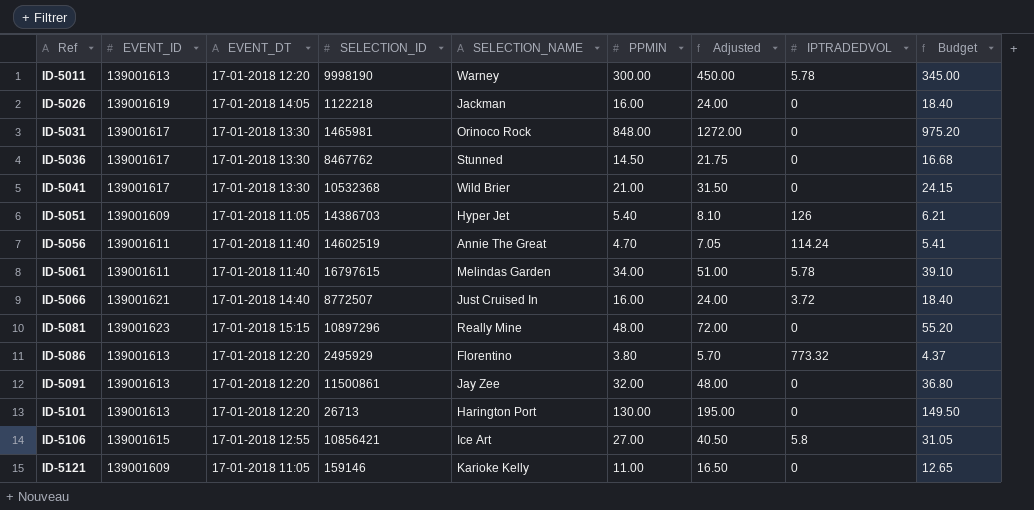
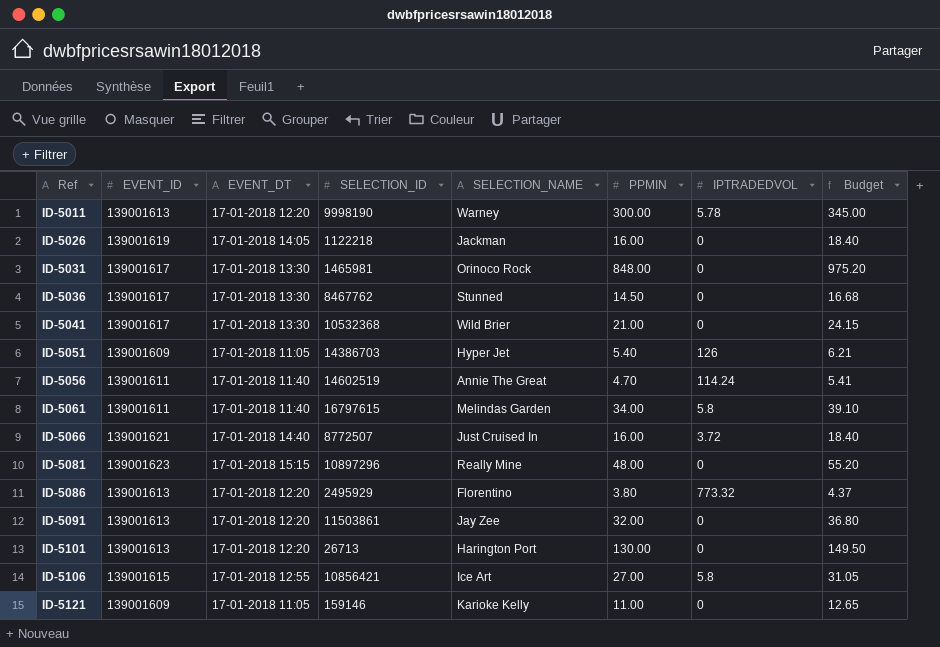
column Adjusted | formula: [PPMIN] * 1.5 -> none
ID-5061 | IPTRADEDVOL: 5.78 -> 5.8
ID-5091 | SELECTION_ID: 11500861 -> 11503861

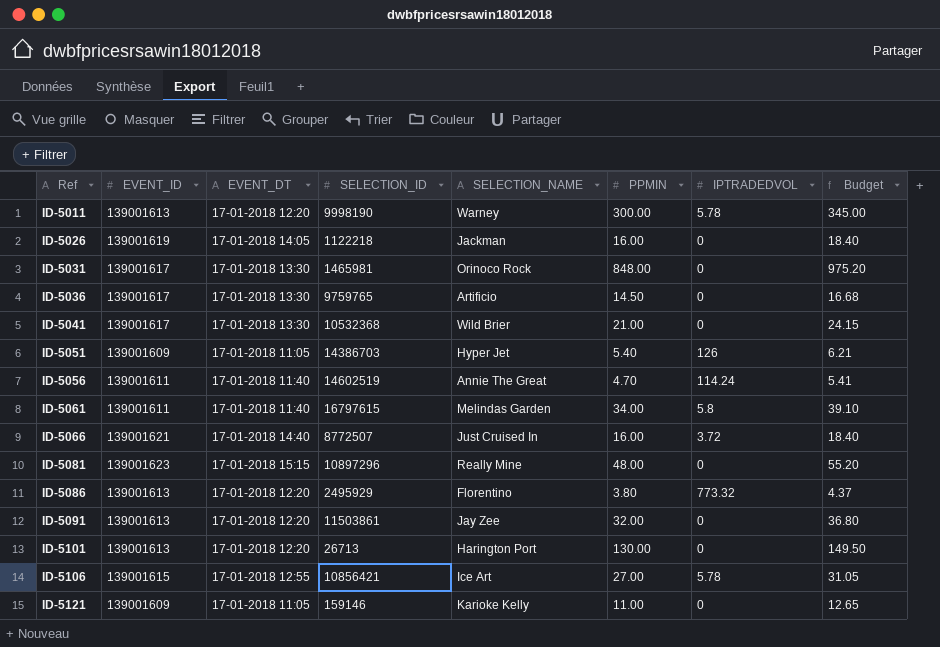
ID-5036 | SELECTION_ID: 8467762 -> 9759765
ID-5036 | SELECTION_NAME: Stunned -> Artificio
ID-5106 | IPTRADEDVOL: 5.8 -> 5.78

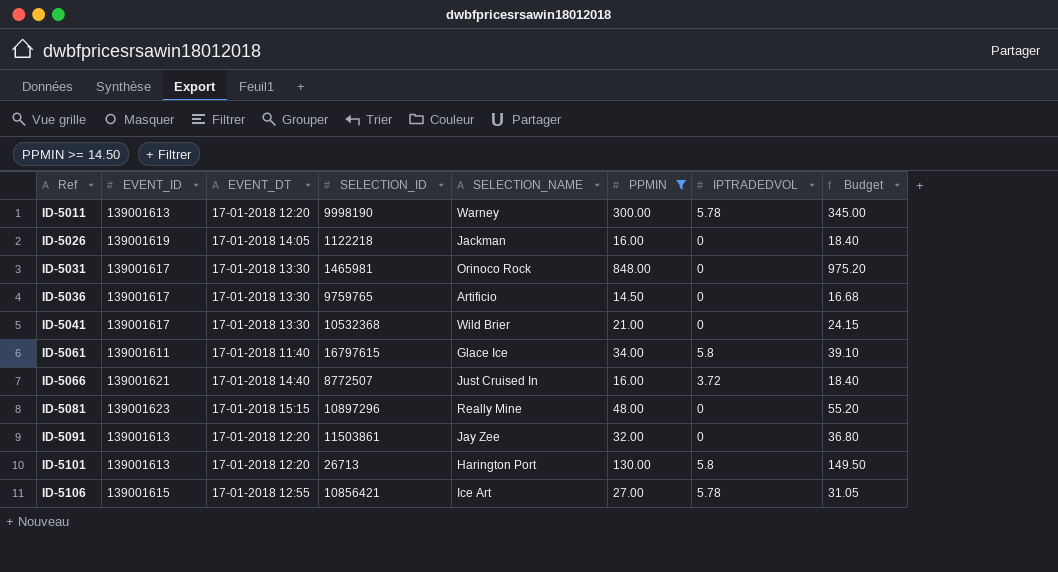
filter: none -> PPMIN >= 14.50
ID-5061 | SELECTION_NAME: Melindas Garden -> Glace Ice
ID-5101 | IPTRADEDVOL: 0 -> 5.8

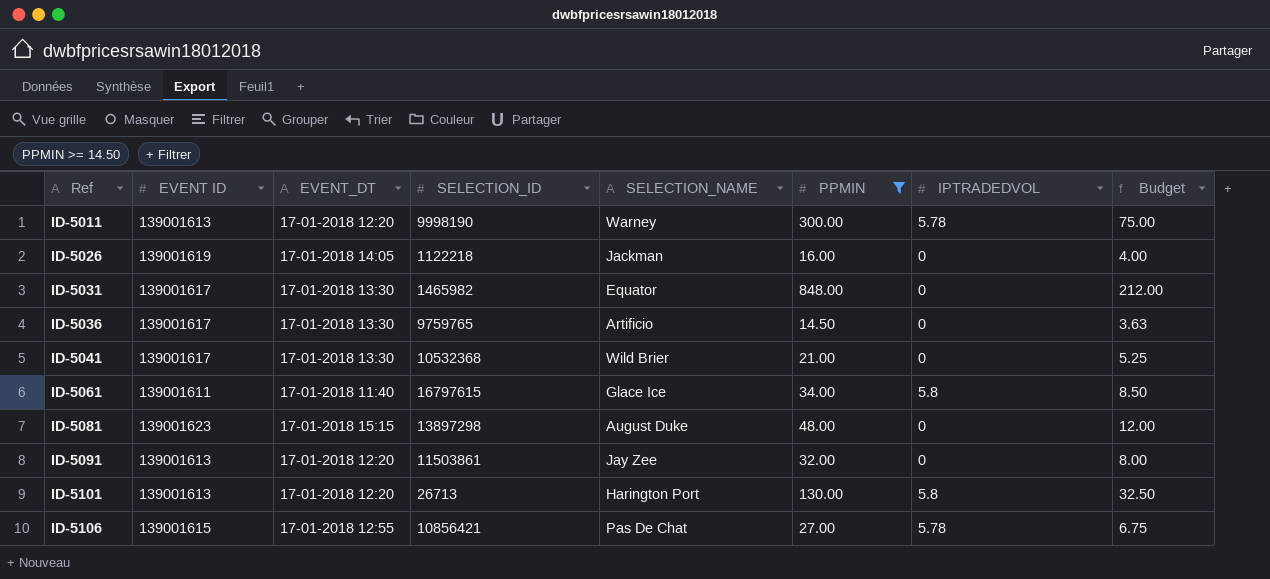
column name: EVENT_ID -> EVENT ID
column Budget | formula: [PPMIN] * 1.15 -> [PPMIN] * 0.25
row ID-5066: 139001621 | 17-01-2018 14:40 | 8772507 | Just Cruised In | 16.00 | 3.72 | 18.40 -> none
ID-5031 | SELECTION_ID: 1465981 -> 1465982
ID-5031 | SELECTION_NAME: Orinoco Rock -> Equator
ID-5081 | SELECTION_ID: 10897296 -> 13897298
ID-5081 | SELECTION_NAME: Really Mine -> August Duke
ID-5106 | SELECTION_NAME: Ice Art -> Pas De Chat

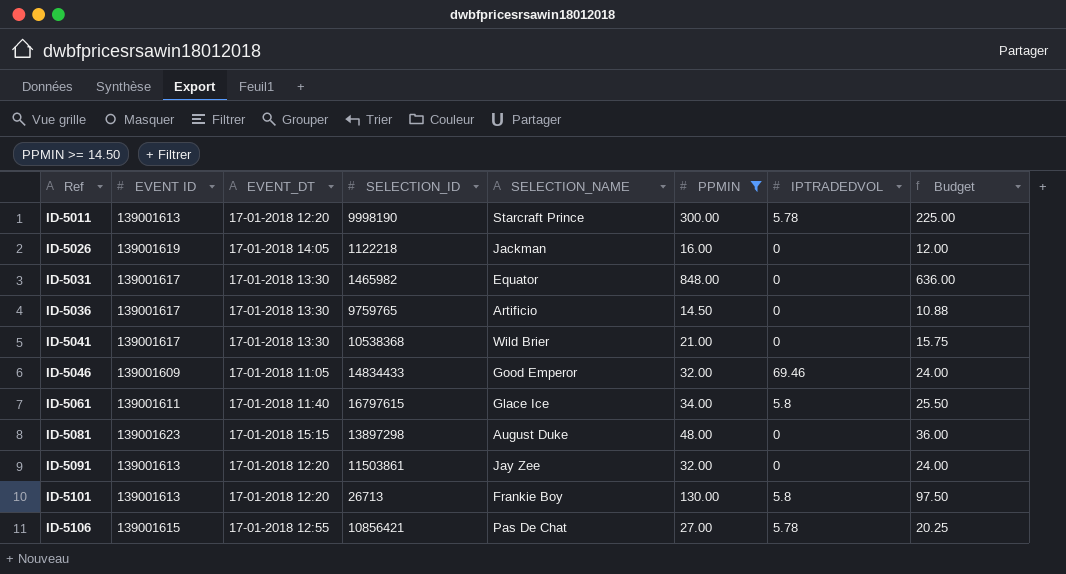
column Budget | formula: [PPMIN] * 0.25 -> [PPMIN] * 0.75
ID-5011 | SELECTION_NAME: Warney -> Starcraft Prince
ID-5041 | SELECTION_ID: 10532368 -> 10538368
row ID-5046: none -> 139001609 | 17-01-2018 11:05 | 14834433 | Good Emperor | 32.00 | 69.46 | 24.00
ID-5101 | SELECTION_NAME: Harington Port -> Frankie Boy

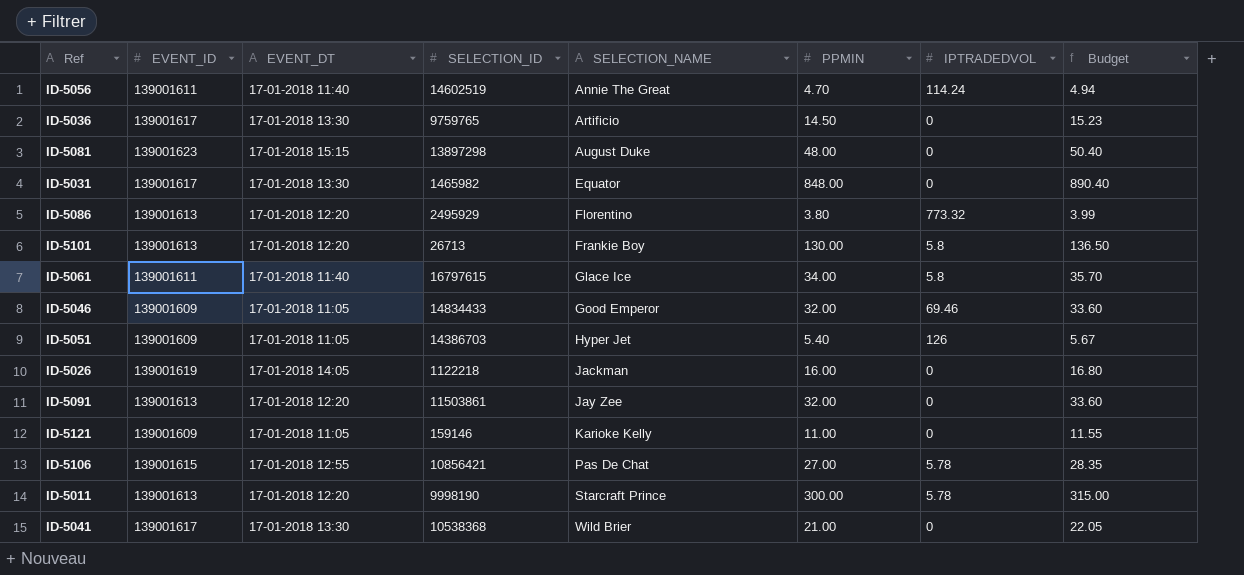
filter: PPMIN >= 14.50 -> none
row order: Ref ascending -> SELECTION_NAME ascending
column name: EVENT ID -> EVENT_ID
column Budget | formula: [PPMIN] * 0.75 -> [PPMIN] * 1.05

